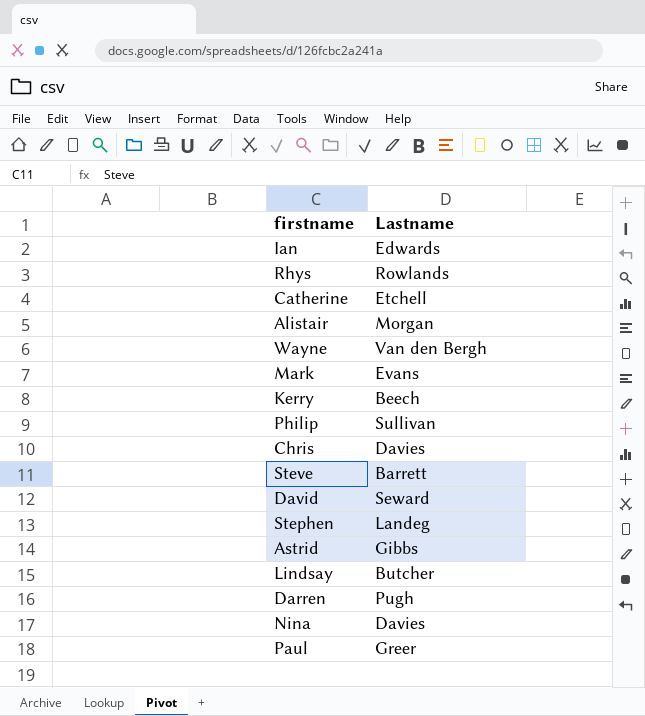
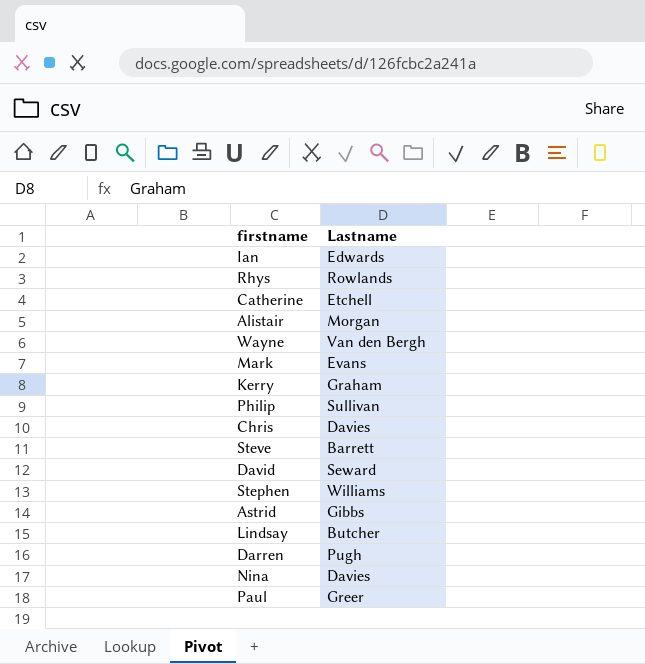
Kerry | Lastname: Beech -> Graham
Stephen | Lastname: Landeg -> Williams

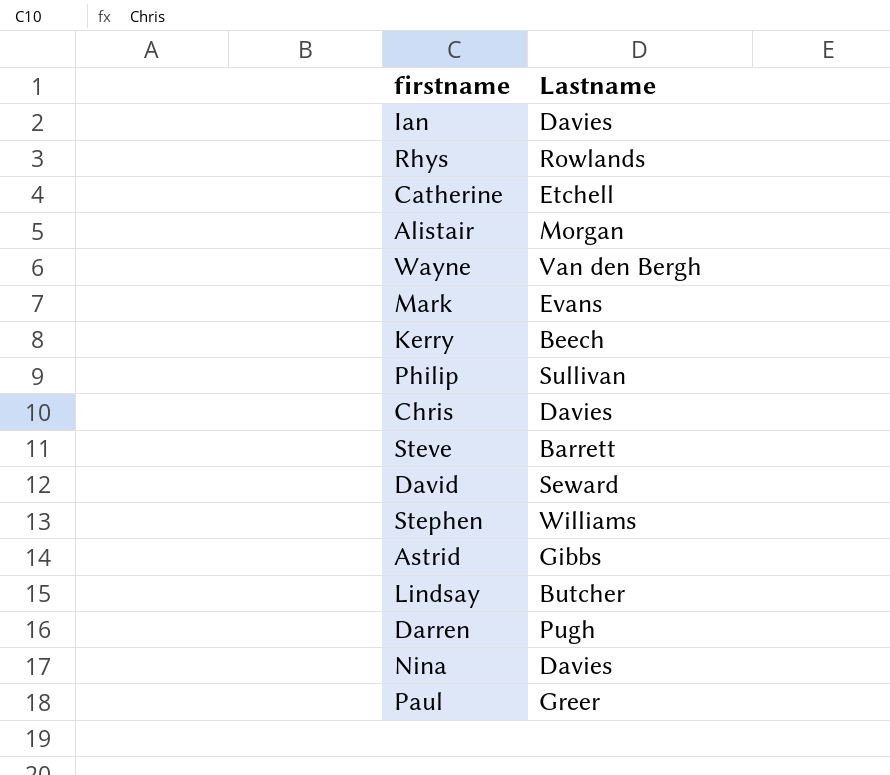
Ian | Lastname: Edwards -> Davies
Kerry | Lastname: Graham -> Beech

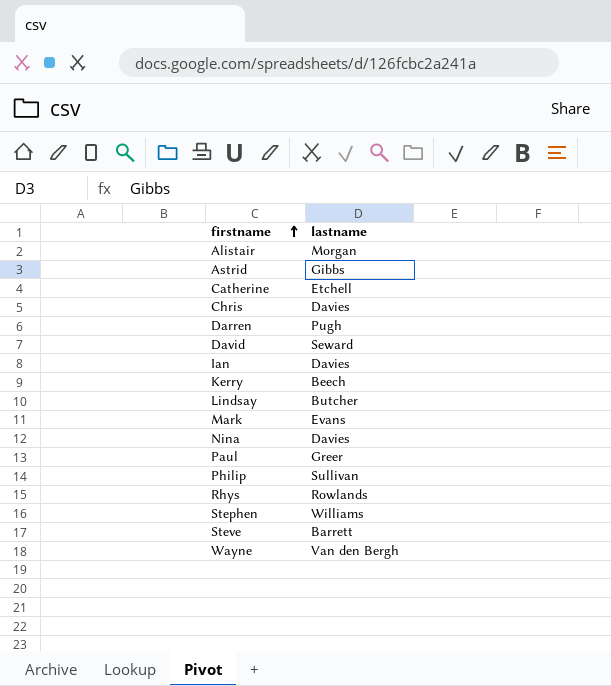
row order: none -> firstname ascending
column name: Lastname -> lastname

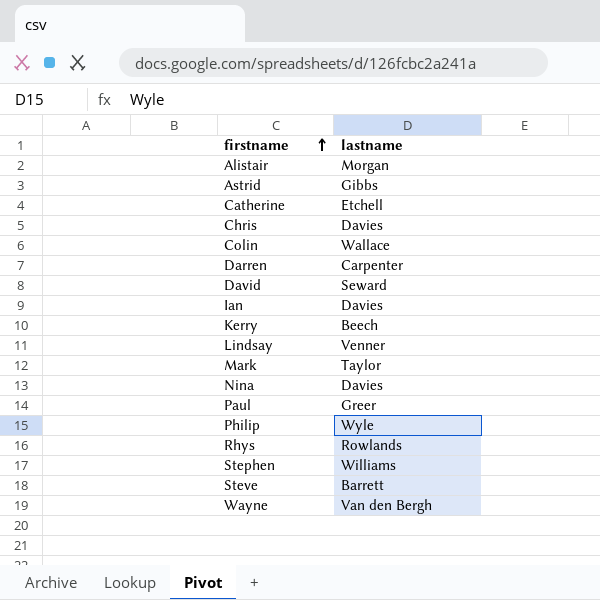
row Colin: none -> Wallace
Darren | lastname: Pugh -> Carpenter
Lindsay | lastname: Butcher -> Venner
Mark | lastname: Evans -> Taylor
Philip | lastname: Sullivan -> Wyle

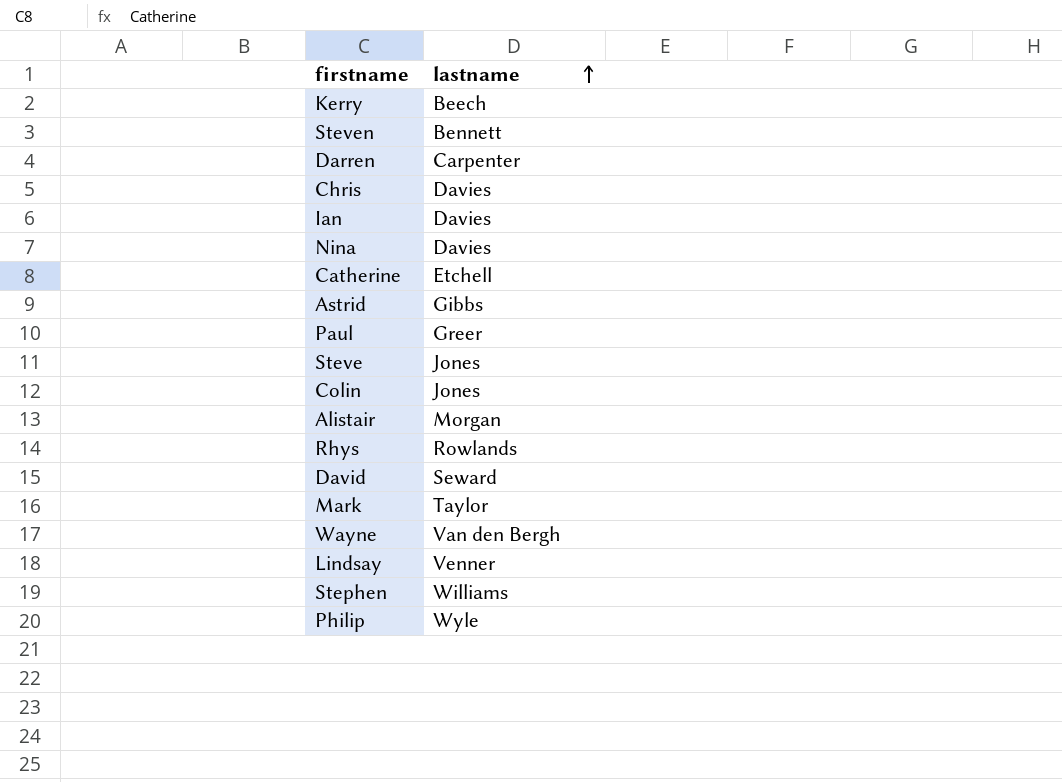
row order: firstname ascending -> lastname ascending
row Steven: none -> Bennett
Steve | lastname: Barrett -> Jones
Colin | lastname: Wallace -> Jones

